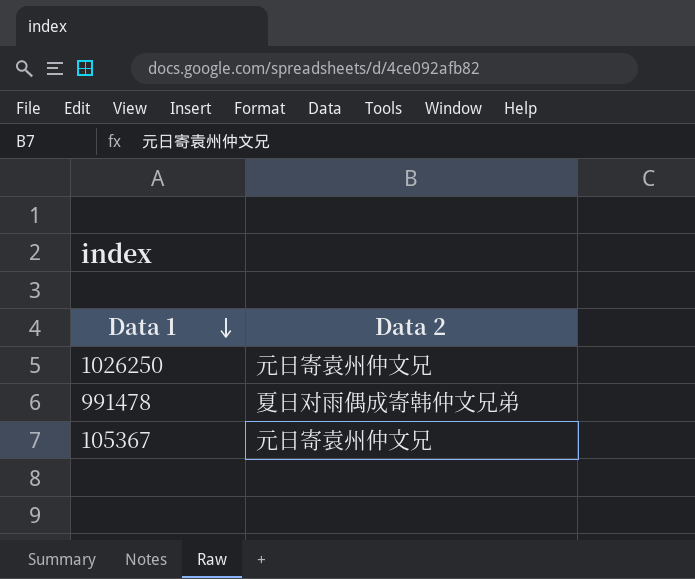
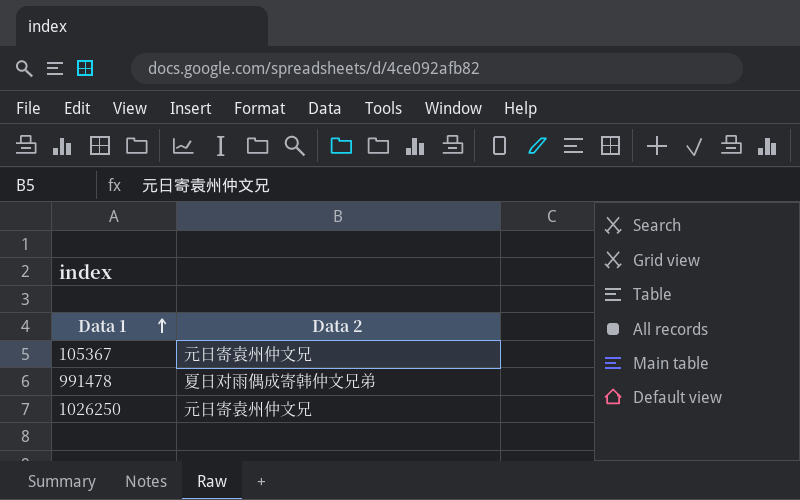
row order: Data 1 descending -> Data 1 ascending

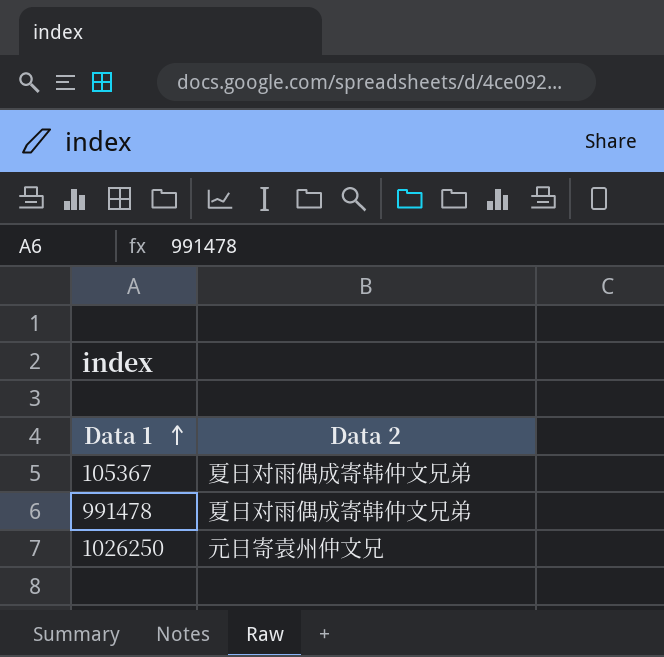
105367 | Data 2: 元日寄袁州仲文兄 -> 夏日对雨偶成寄韩仲文兄弟

